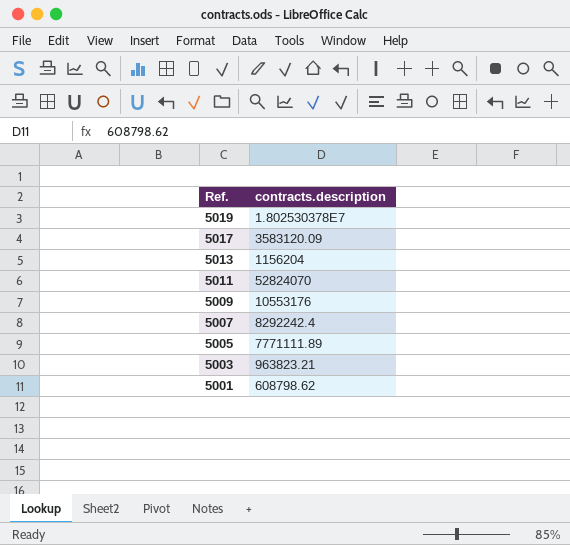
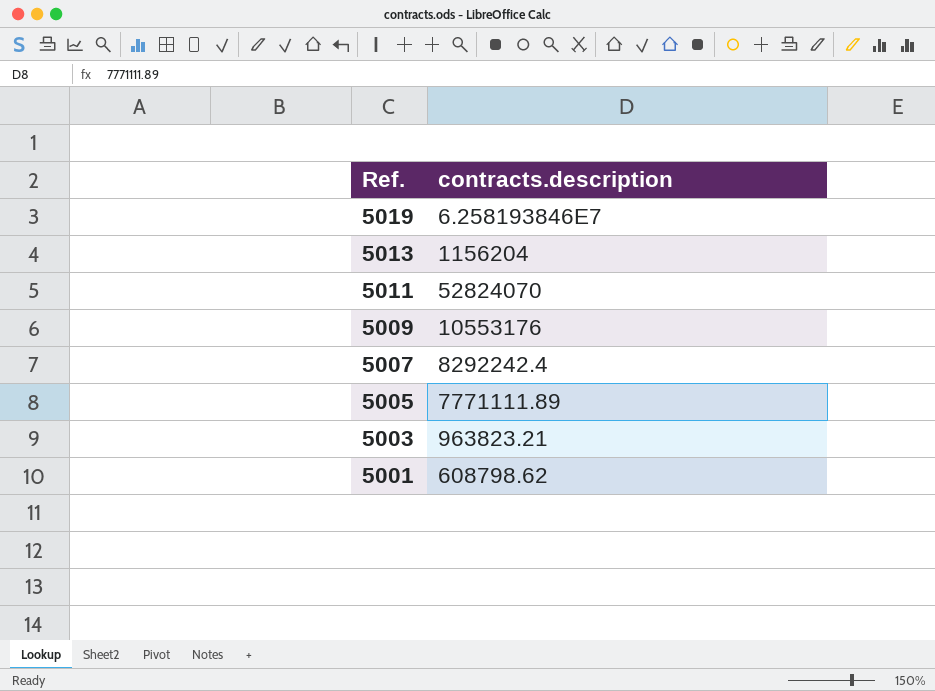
row 5017: 3583120.09 -> none
5019 | contracts.description: 1.802530378E7 -> 6.258193846E7

